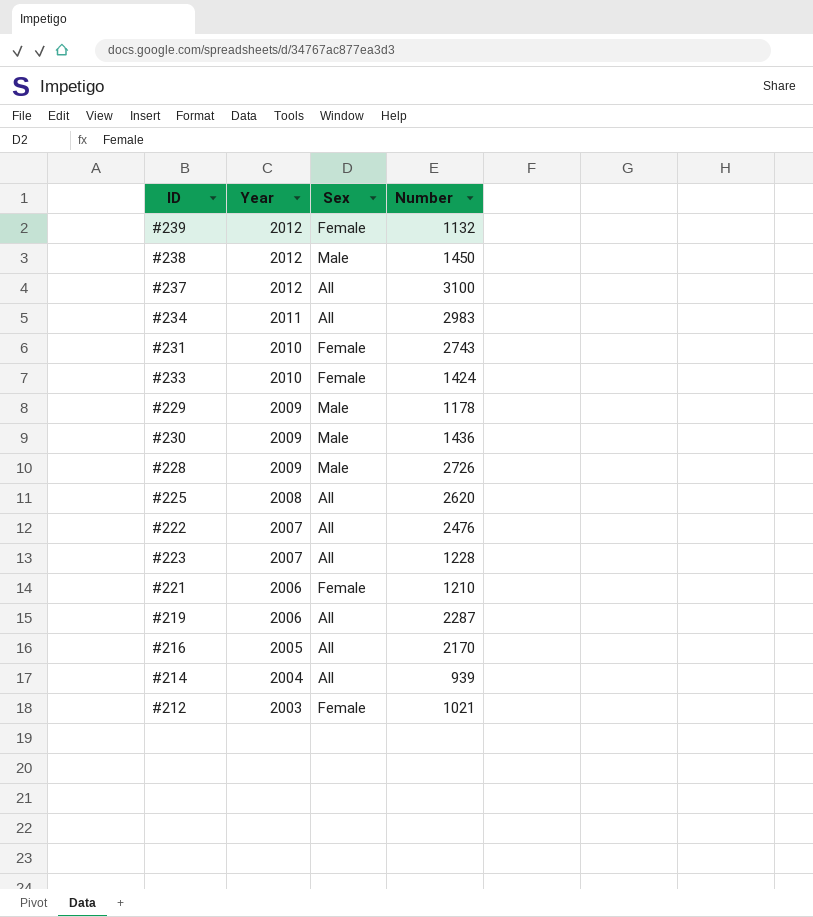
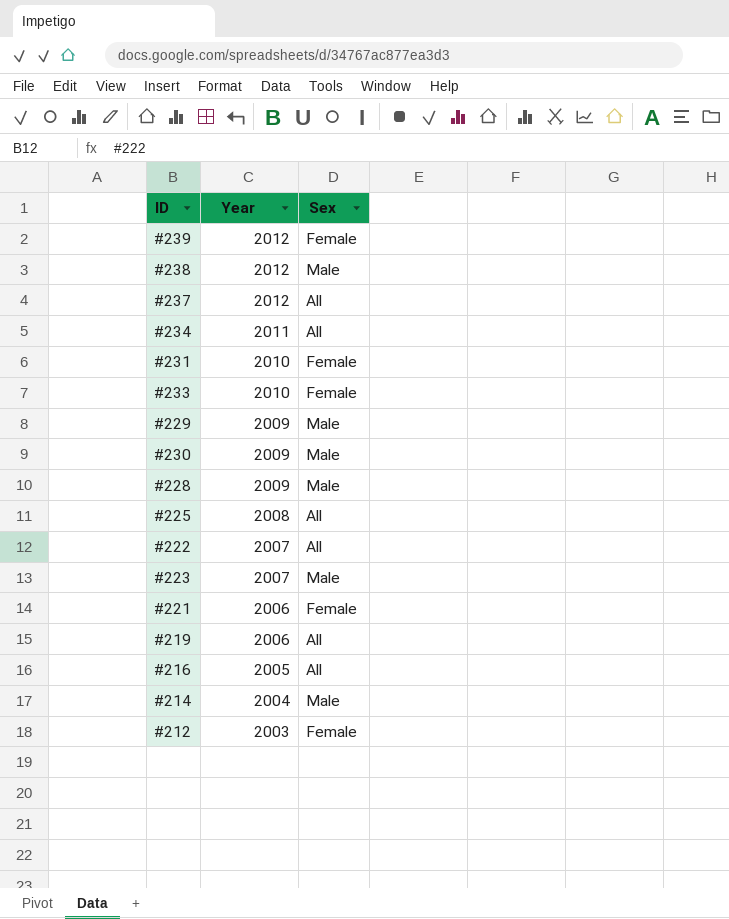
column Number | position: 4 -> none
#223 | Sex: All -> Male
#214 | Sex: All -> Male

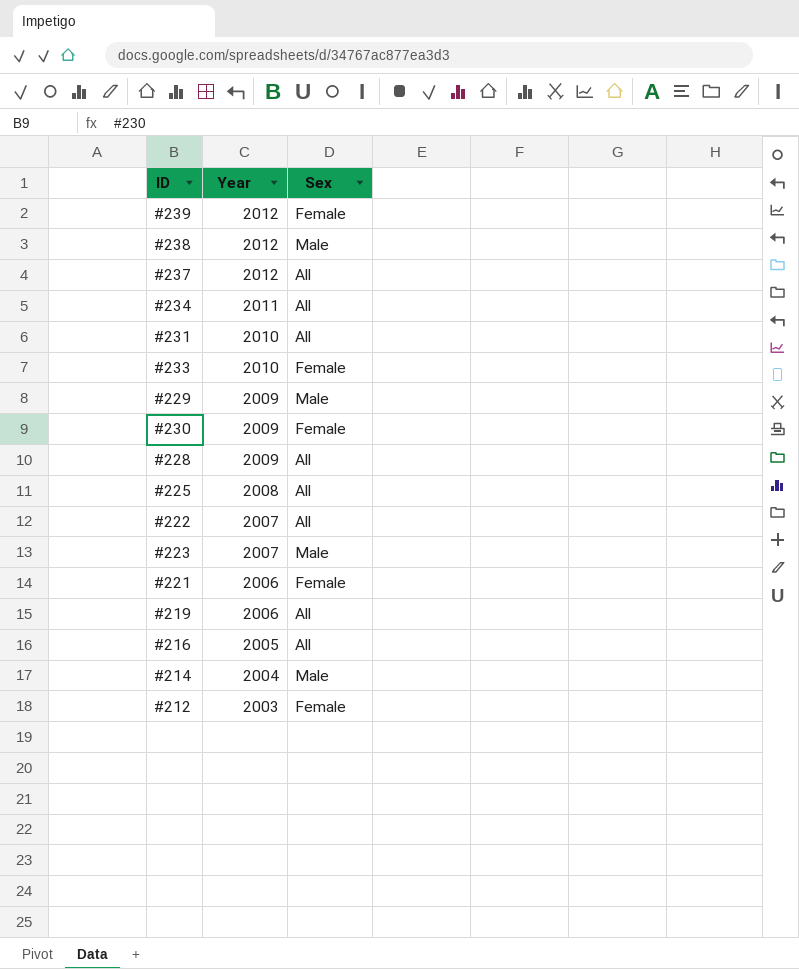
#231 | Sex: Female -> All
#230 | Sex: Male -> Female
#228 | Sex: Male -> All

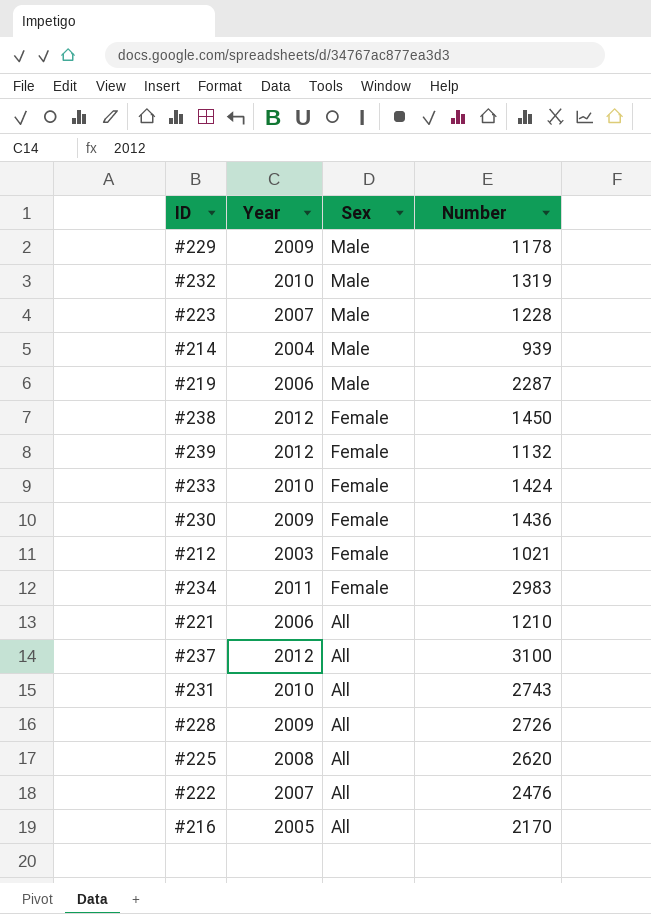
row order: Year descending -> Sex descending
column Number | position: none -> 4
row #232: none -> 2010 | Male | 1319
#219 | Sex: All -> Male
#238 | Sex: Male -> Female
#234 | Sex: All -> Female
#221 | Sex: Female -> All

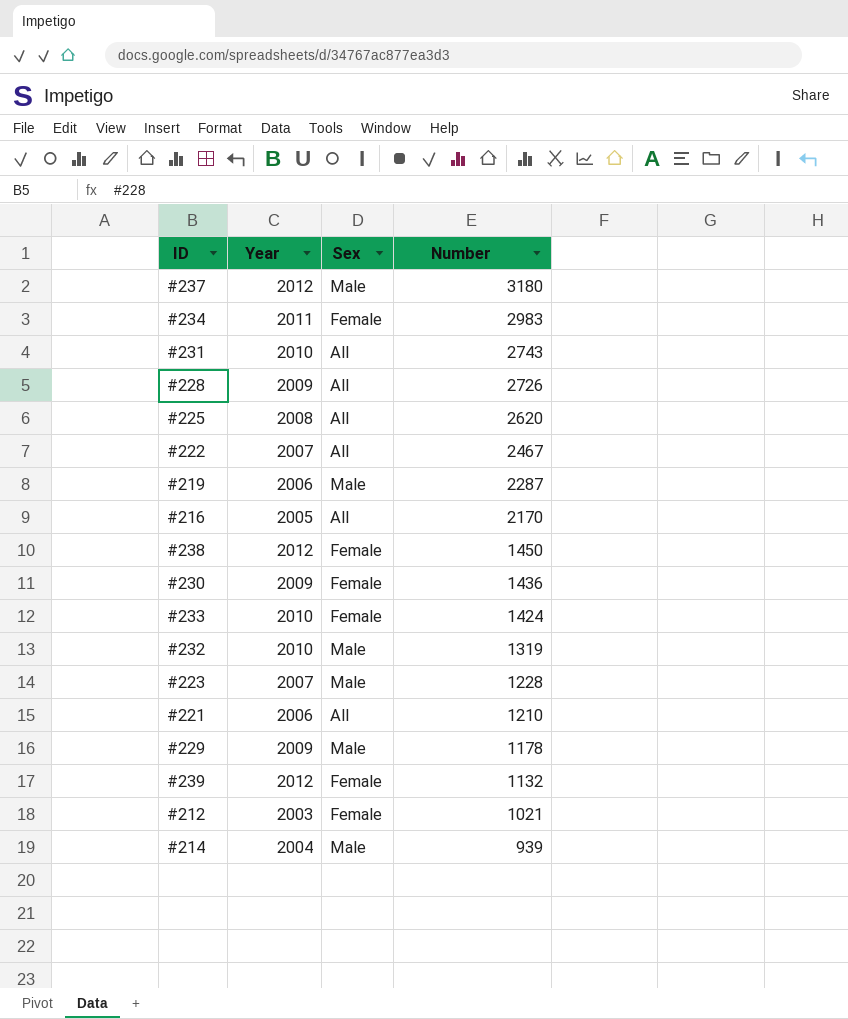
row order: Sex descending -> Number descending
#237 | Sex: All -> Male
#237 | Number: 3100 -> 3180
#222 | Number: 2476 -> 2467

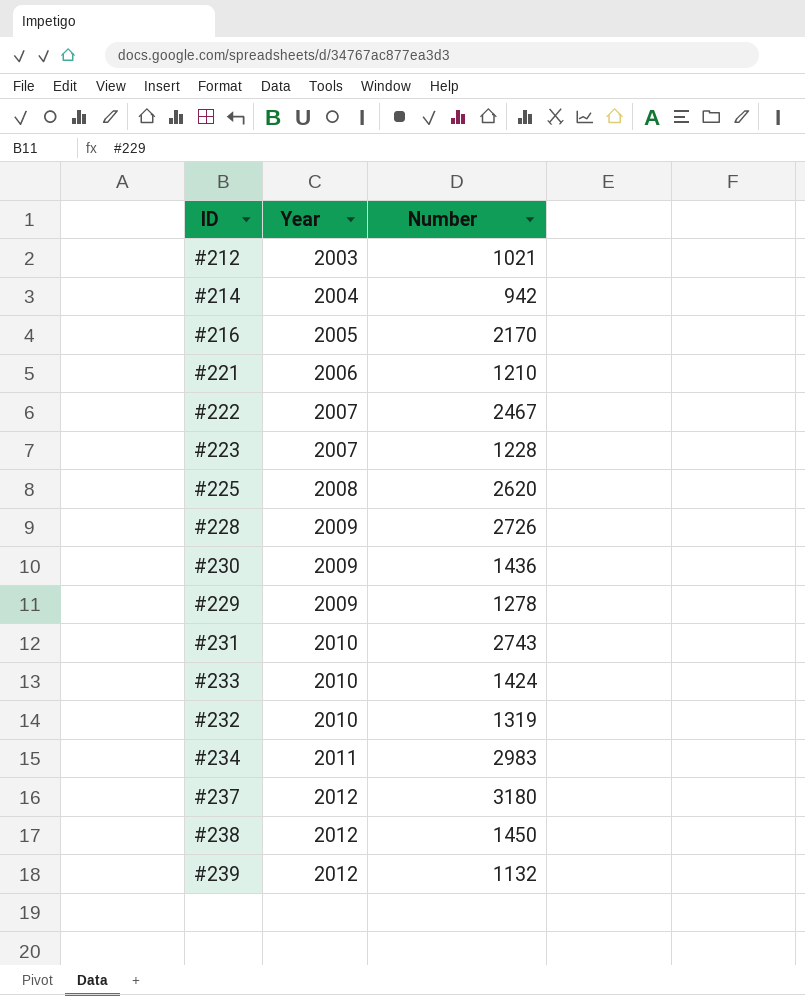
row order: Number descending -> Year ascending
column Sex | position: 3 -> none
row #219: 2006 | Male | 2287 -> none
#214 | Number: 939 -> 942
#229 | Number: 1178 -> 1278

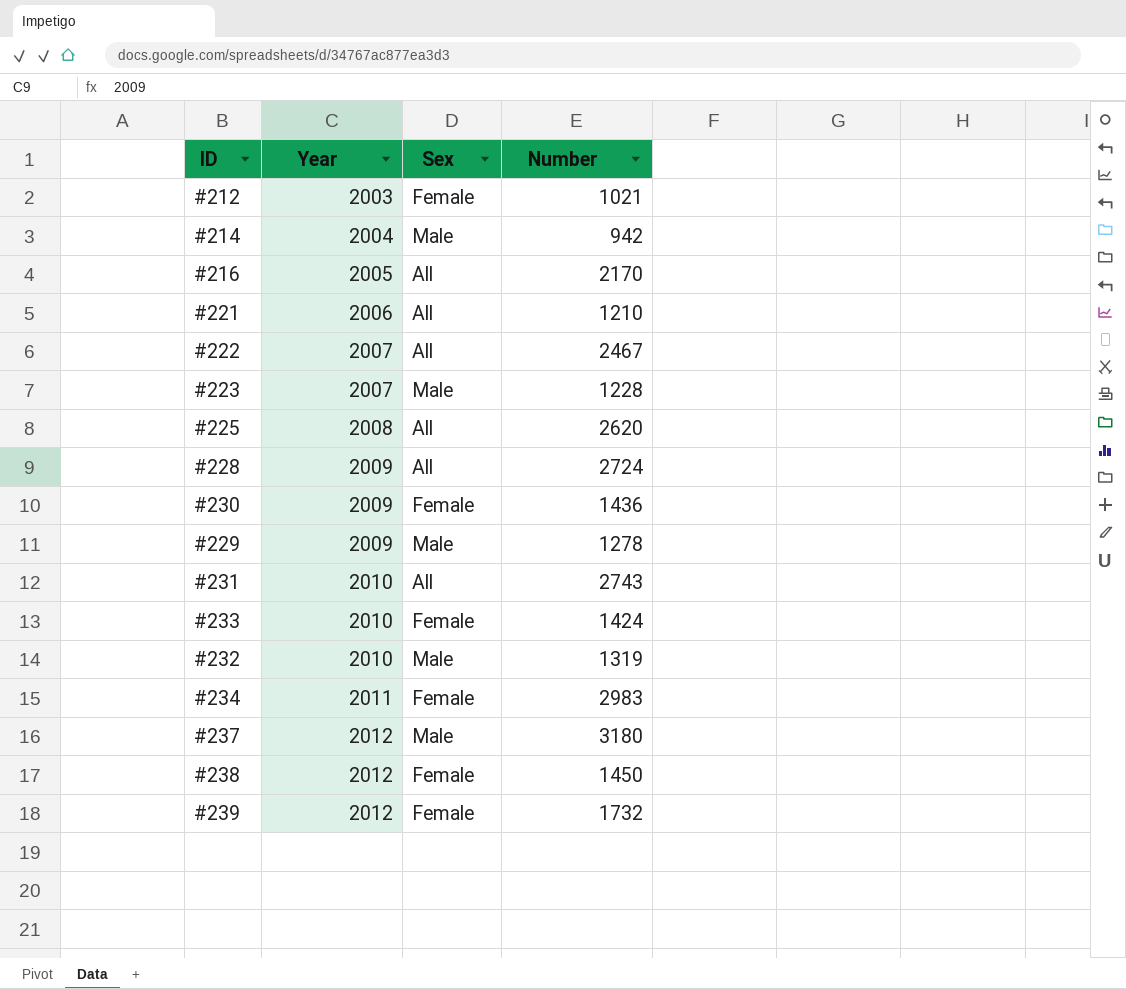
column Sex | position: none -> 3
#228 | Number: 2726 -> 2724
#239 | Number: 1132 -> 1732

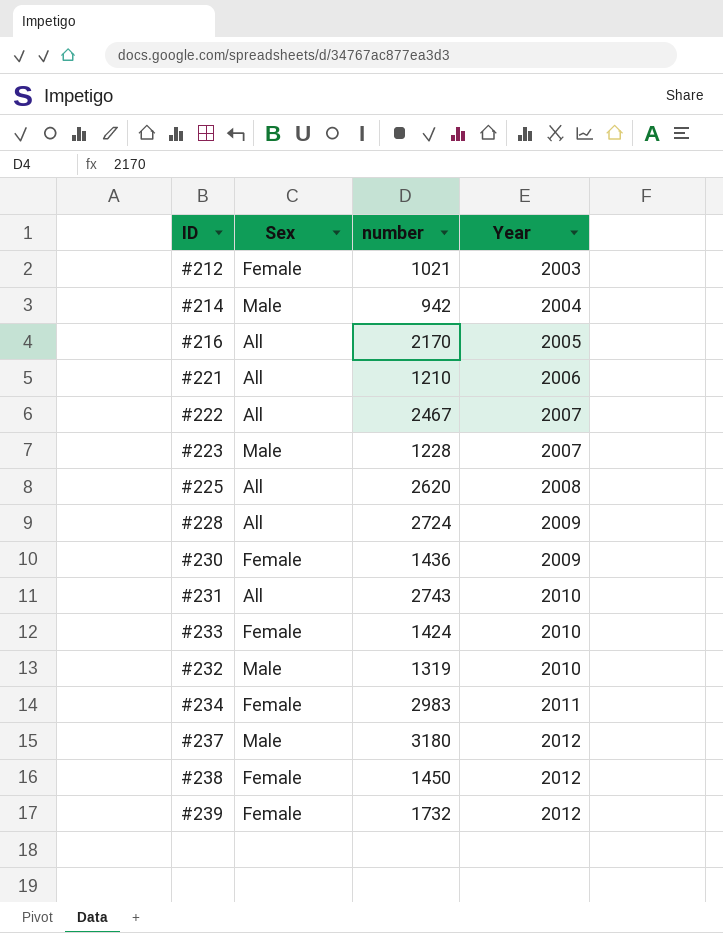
column name: Number -> number
column Year | position: 2 -> 4
row #229: 2009 | Male | 1278 -> none

